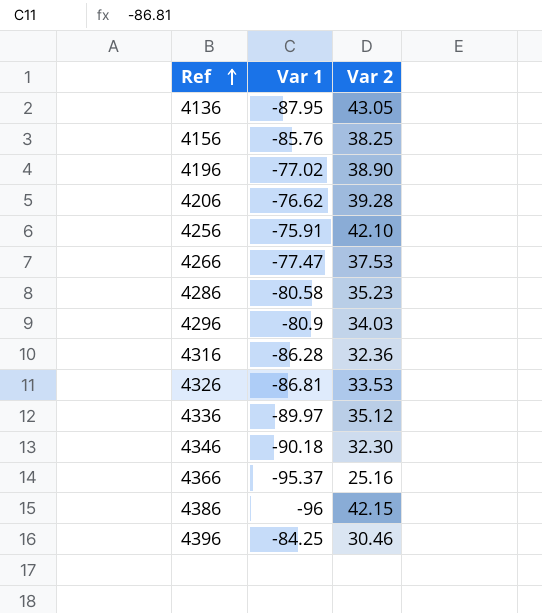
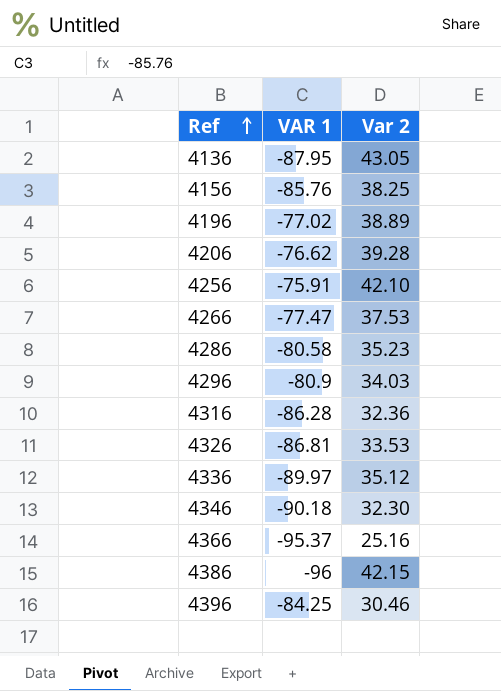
column name: Var 1 -> VAR 1
4196 | Var 2: 38.90 -> 38.89

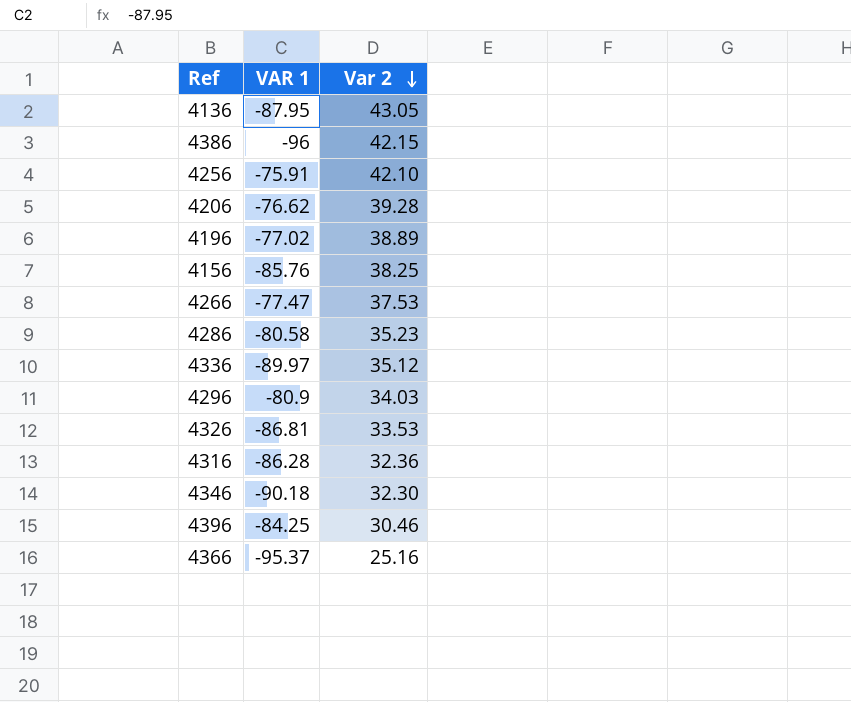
row order: Ref ascending -> Var 2 descending

